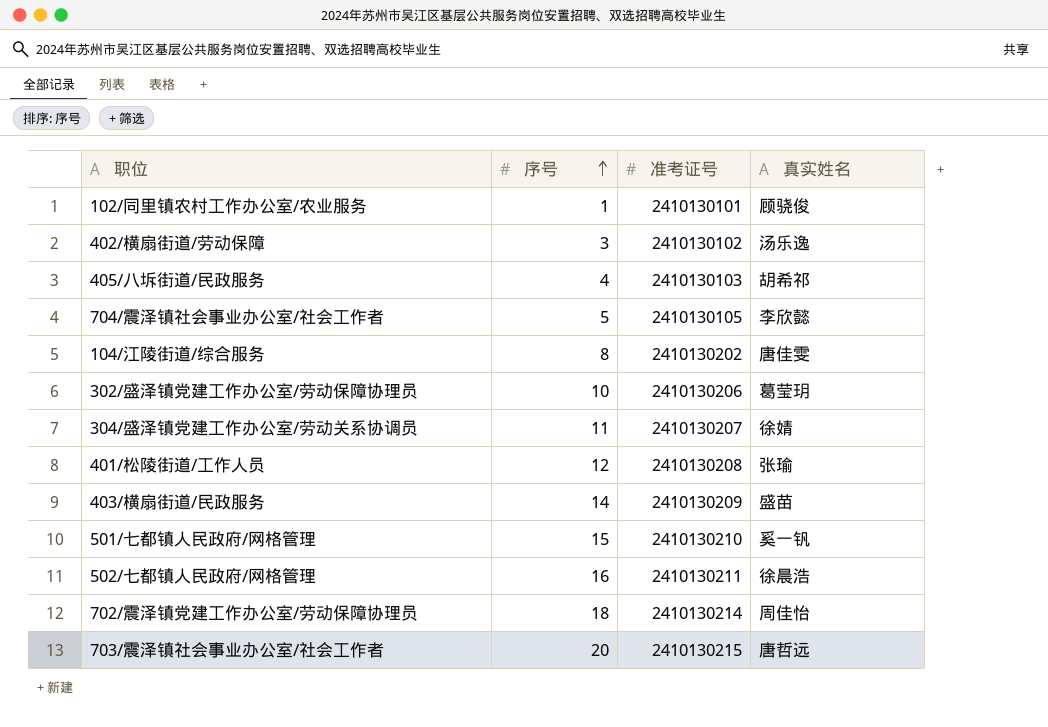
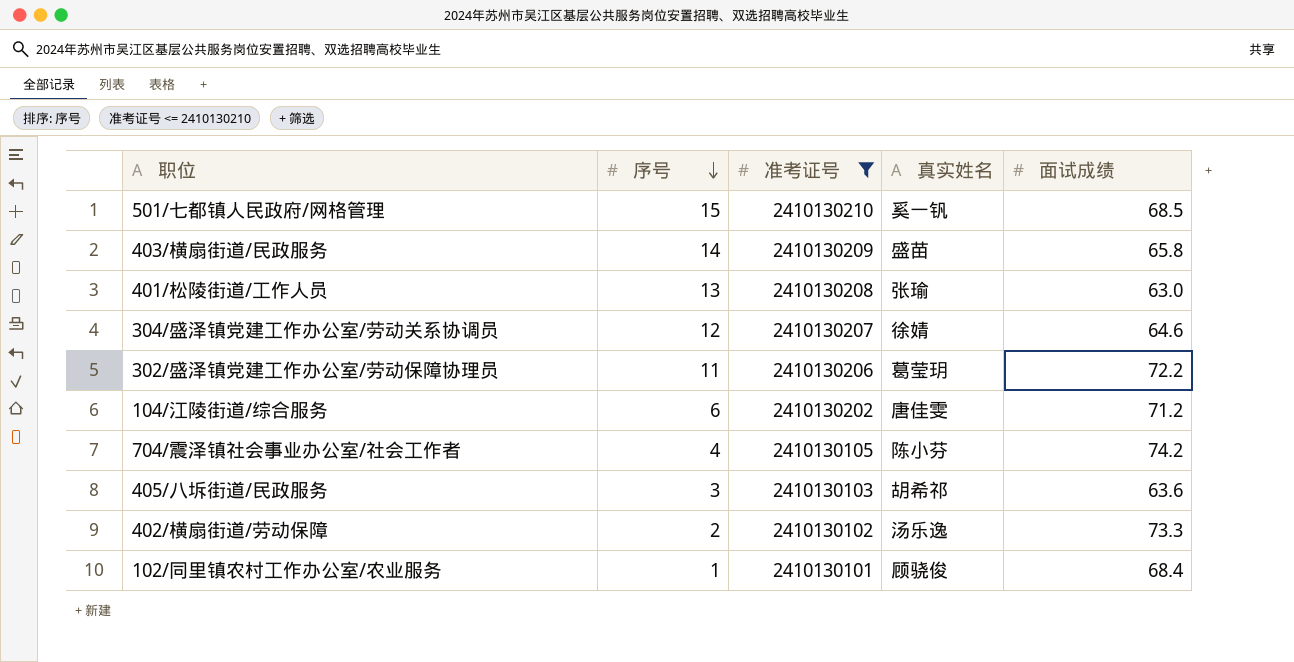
filter: none -> 准考证号 <= 2410130210
row order: 序号 ascending -> 序号 descending
column 面试成绩 | position: none -> 5
401/松陵街道/工作人员 | 序号: 12 -> 13
304/盛泽镇党建工作办公室/劳动关系协调员 | 序号: 11 -> 12
302/盛泽镇党建工作办公室/劳动保障协理员 | 序号: 10 -> 11
104/江陵街道/综合服务 | 序号: 8 -> 6
704/震泽镇社会事业办公室/社会工作者 | 序号: 5 -> 4
704/震泽镇社会事业办公室/社会工作者 | 真实姓名: 李欣懿 -> 陈小芬
405/八坼街道/民政服务 | 序号: 4 -> 3
402/横扇街道/劳动保障 | 序号: 3 -> 2

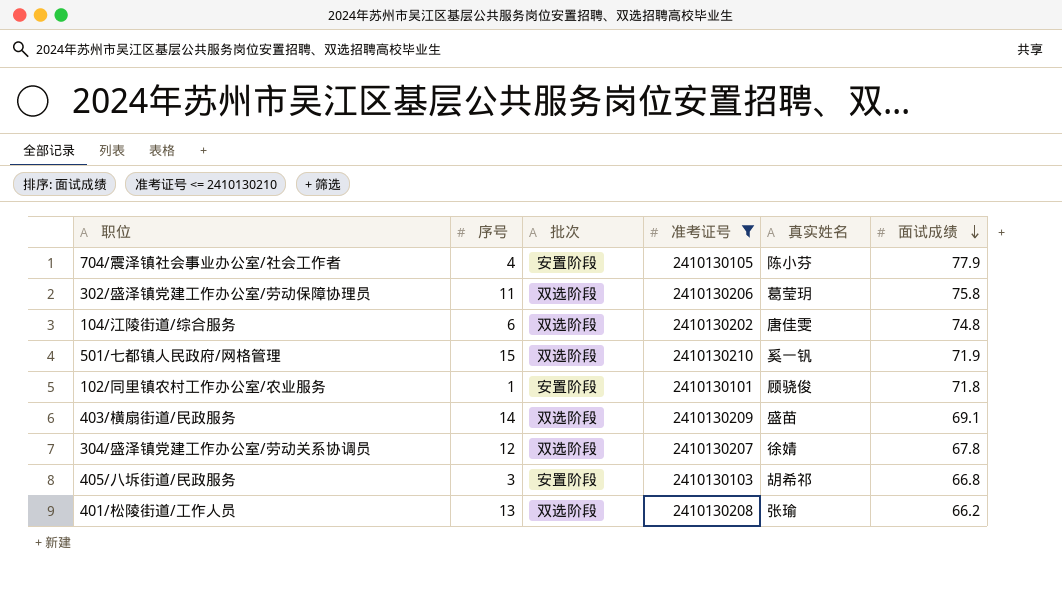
row order: 序号 descending -> 面试成绩 descending
column 批次 | position: none -> 3
row 402/横扇街道/劳动保障: 2 | 2410130102 | 汤乐逸 | 73.3 -> none
704/震泽镇社会事业办公室/社会工作者 | 面试成绩: 74.2 -> 77.9
302/盛泽镇党建工作办公室/劳动保障协理员 | 面试成绩: 72.2 -> 75.8
104/江陵街道/综合服务 | 面试成绩: 71.2 -> 74.8
501/七都镇人民政府/网格管理 | 面试成绩: 68.5 -> 71.9
102/同里镇农村工作办公室/农业服务 | 面试成绩: 68.4 -> 71.8
403/横扇街道/民政服务 | 面试成绩: 65.8 -> 69.1
304/盛泽镇党建工作办公室/劳动关系协调员 | 面试成绩: 64.6 -> 67.8
405/八坼街道/民政服务 | 面试成绩: 63.6 -> 66.8
401/松陵街道/工作人员 | 面试成绩: 63.0 -> 66.2

